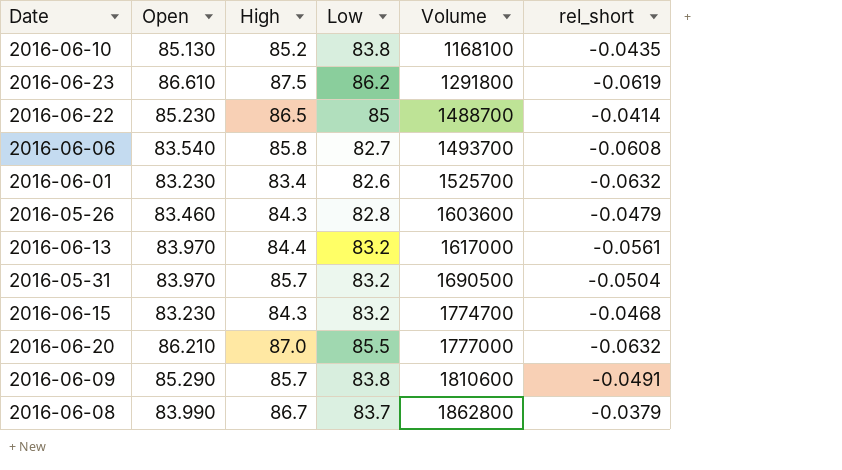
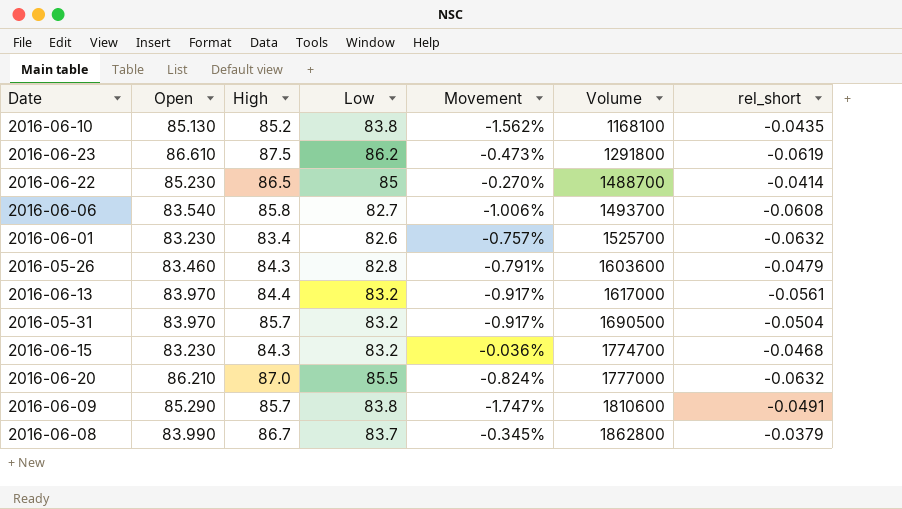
column Movement | formula: none -> ([Low] - [Open]) / [Open]

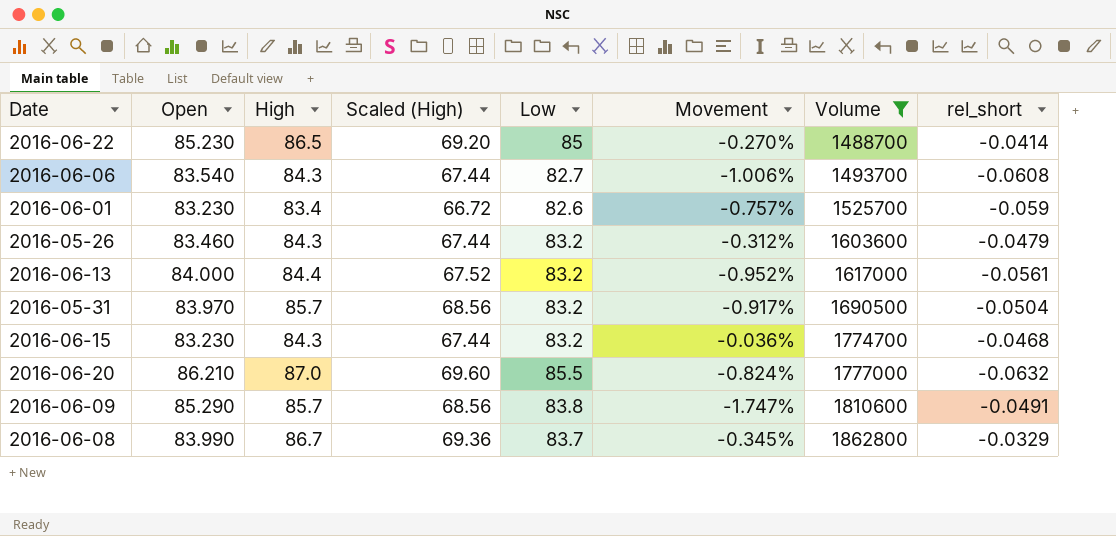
filter: none -> Volume >= 1488700
column Scaled (High) | formula: none -> [High] * 0.8
2016-06-06 | High: 85.8 -> 84.3
2016-06-01 | rel_short: -0.0632 -> -0.059
2016-05-26 | Low: 82.8 -> 83.2
2016-05-26 | Movement: -0.791% -> -0.312%
2016-06-13 | Open: 83.970 -> 84.000
2016-06-13 | Movement: -0.917% -> -0.952%
2016-06-08 | rel_short: -0.0379 -> -0.0329

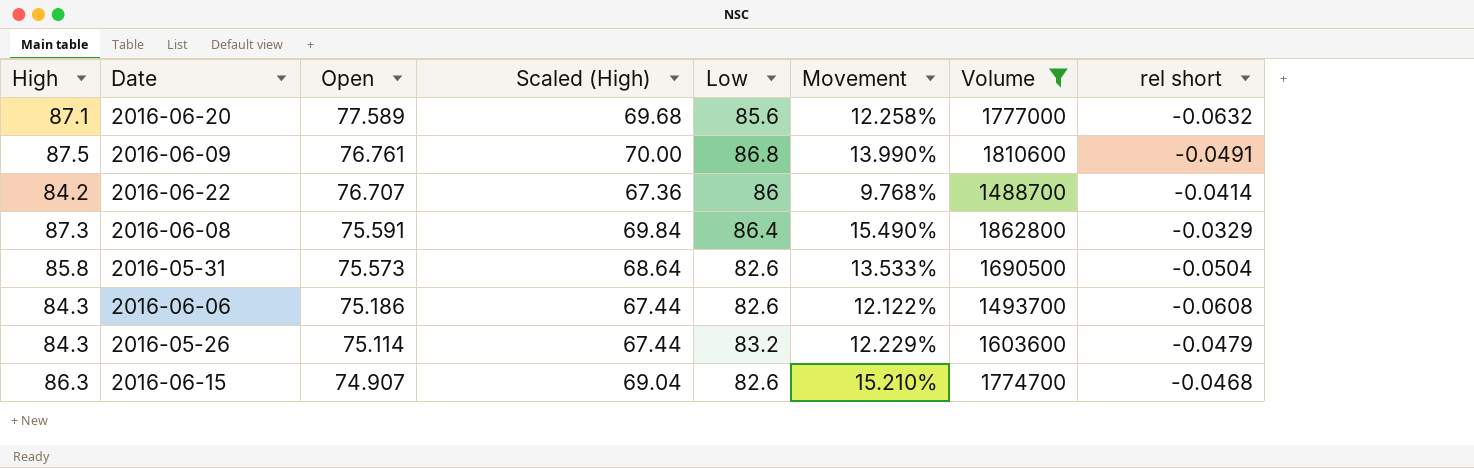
row order: Volume ascending -> Open descending
column High | position: 3 -> 1
column Movement | formula: ([Low] - [Open]) / [Open] -> ([High] - [Open]) / [Open]
column name: rel_short -> rel short
row 2016-06-01: 83.230 | 83.4 | 66.72 | 82.6 | -0.757% | 1525700 | -0.059 -> none
row 2016-06-13: 84.000 | 84.4 | 67.52 | 83.2 | -0.952% | 1617000 | -0.0561 -> none
2016-06-20 | High: 87.0 -> 87.1
2016-06-20 | Open: 86.210 -> 77.589
2016-06-20 | Scaled (High): 69.60 -> 69.68
2016-06-20 | Low: 85.5 -> 85.6
2016-06-09 | High: 85.7 -> 87.5
2016-06-09 | Open: 85.290 -> 76.761
2016-06-09 | Scaled (High): 68.56 -> 70.00
2016-06-09 | Low: 83.8 -> 86.8
2016-06-22 | High: 86.5 -> 84.2
2016-06-22 | Open: 85.230 -> 76.707
2016-06-22 | Scaled (High): 69.20 -> 67.36
2016-06-22 | Low: 85 -> 86
2016-06-08 | High: 86.7 -> 87.3
2016-06-08 | Open: 83.990 -> 75.591
2016-06-08 | Scaled (High): 69.36 -> 69.84
2016-06-08 | Low: 83.7 -> 86.4
2016-05-31 | High: 85.7 -> 85.8
2016-05-31 | Open: 83.970 -> 75.573
2016-05-31 | Scaled (High): 68.56 -> 68.64
2016-05-31 | Low: 83.2 -> 82.6
2016-06-06 | Open: 83.540 -> 75.186
2016-06-06 | Low: 82.7 -> 82.6
2016-05-26 | Open: 83.460 -> 75.114
2016-06-15 | High: 84.3 -> 86.3
2016-06-15 | Open: 83.230 -> 74.907
2016-06-15 | Scaled (High): 67.44 -> 69.04
2016-06-15 | Low: 83.2 -> 82.6

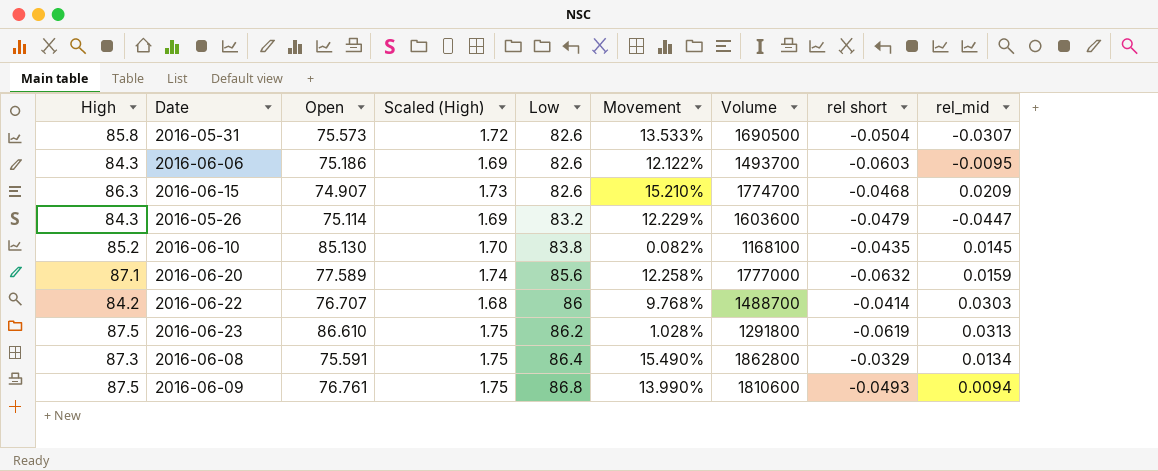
filter: Volume >= 1488700 -> none
row order: Open descending -> Low ascending
column Scaled (High) | formula: [High] * 0.8 -> [High] * 0.02
column rel_mid | position: none -> 9
2016-06-06 | rel short: -0.0608 -> -0.0603
2016-06-09 | rel short: -0.0491 -> -0.0493

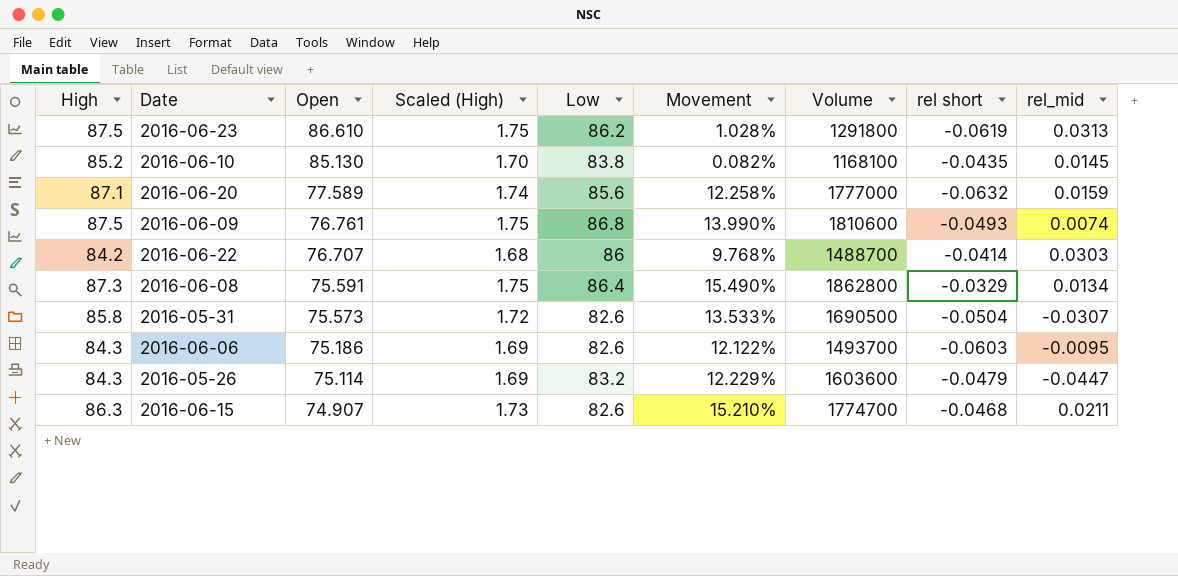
row order: Low ascending -> Open descending
2016-06-09 | rel_mid: 0.0094 -> 0.0074
2016-06-15 | rel_mid: 0.0209 -> 0.0211

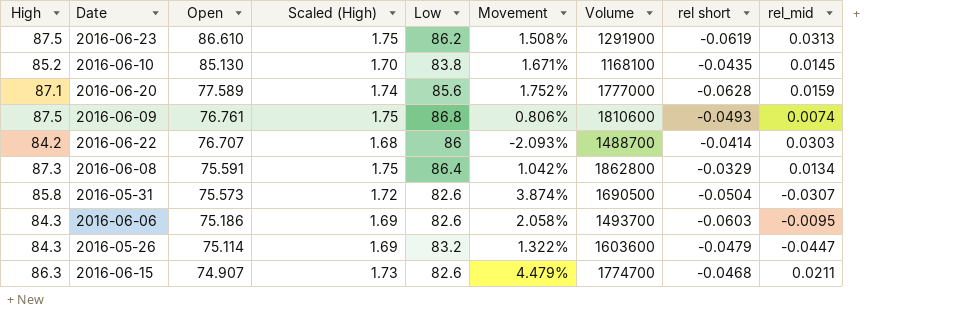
column Movement | formula: ([High] - [Open]) / [Open] -> ([High] - [Low]) / [Low]
2016-06-23 | Volume: 1291800 -> 1291900
2016-06-20 | rel short: -0.0632 -> -0.0628

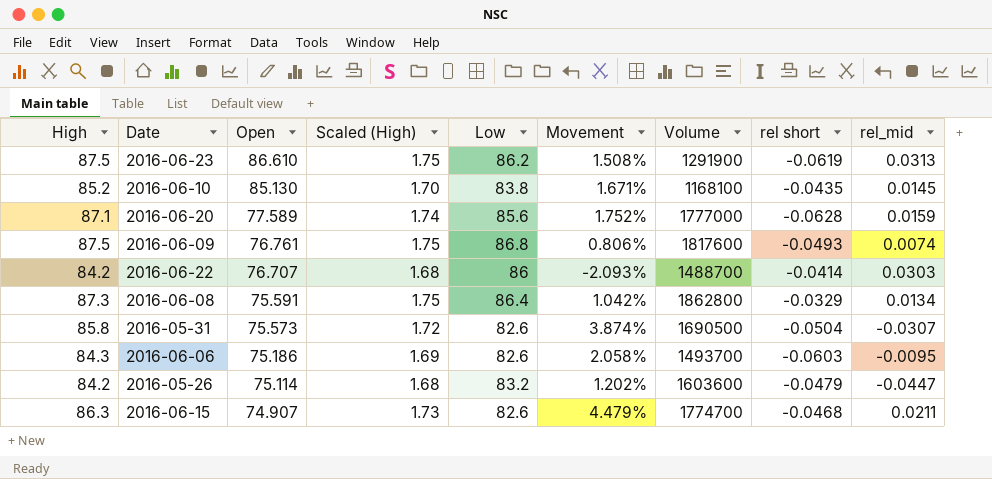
2016-06-09 | Volume: 1810600 -> 1817600
2016-05-26 | High: 84.3 -> 84.2
2016-05-26 | Scaled (High): 1.69 -> 1.68
2016-05-26 | Movement: 1.322% -> 1.202%

